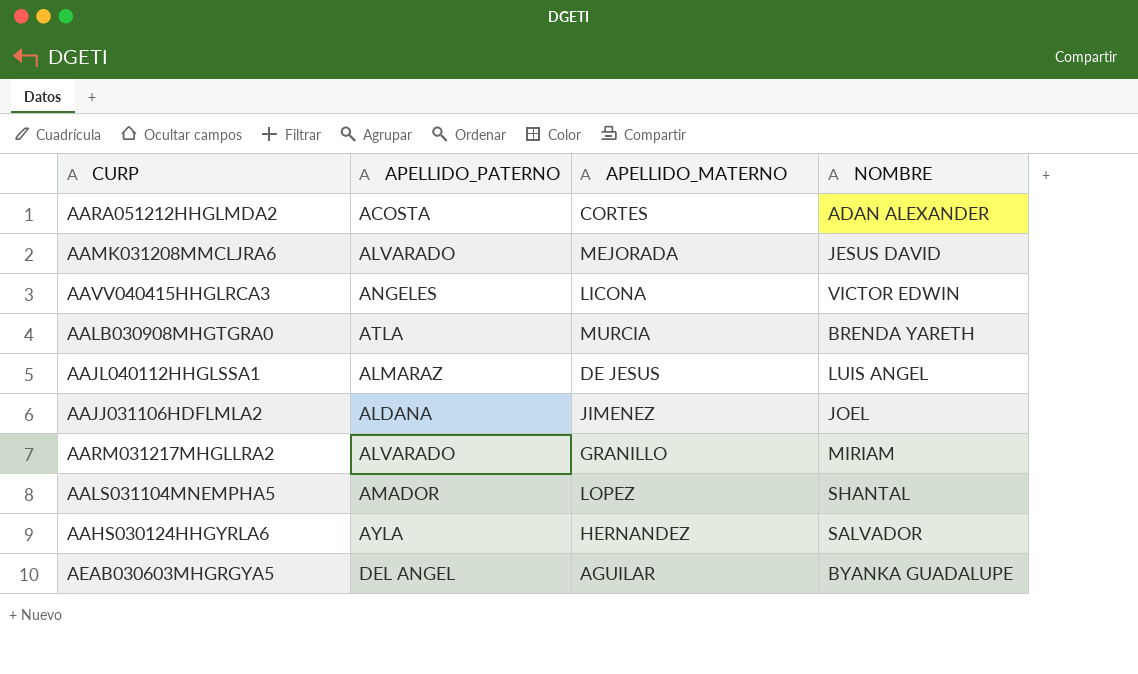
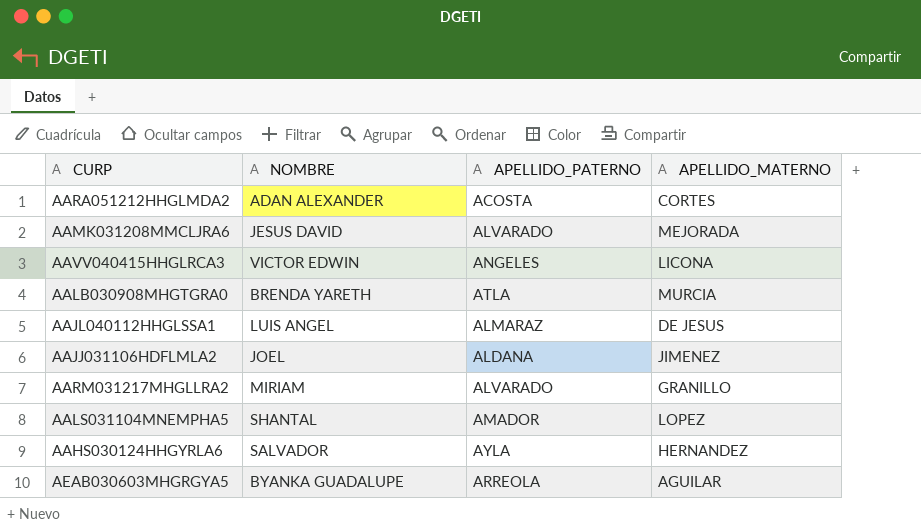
column NOMBRE | position: 4 -> 2
AEAB030603MHGRGYA5 | APELLIDO_PATERNO: DEL ANGEL -> ARREOLA

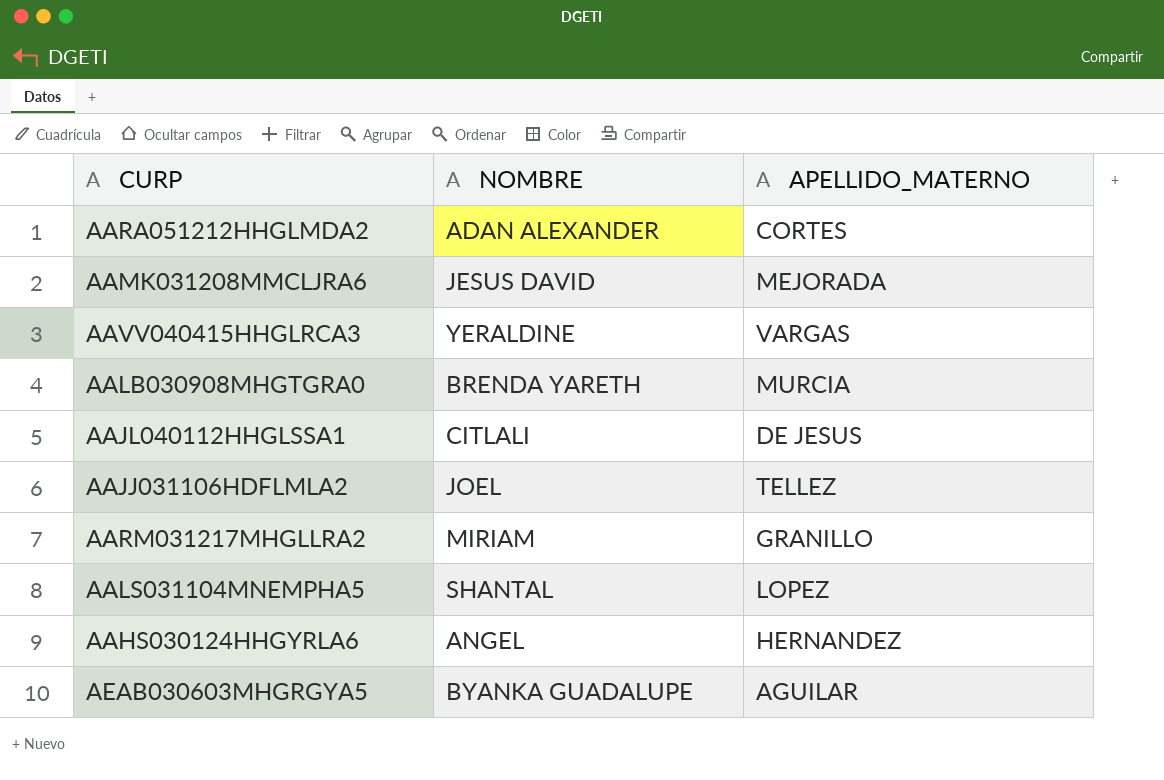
column APELLIDO_PATERNO | position: 3 -> none
AAVV040415HHGLRCA3 | NOMBRE: VICTOR EDWIN -> YERALDINE
AAVV040415HHGLRCA3 | APELLIDO_MATERNO: LICONA -> VARGAS
AAJL040112HHGLSSA1 | NOMBRE: LUIS ANGEL -> CITLALI
AAJJ031106HDFLMLA2 | APELLIDO_MATERNO: JIMENEZ -> TELLEZ
AAHS030124HHGYRLA6 | NOMBRE: SALVADOR -> ANGEL

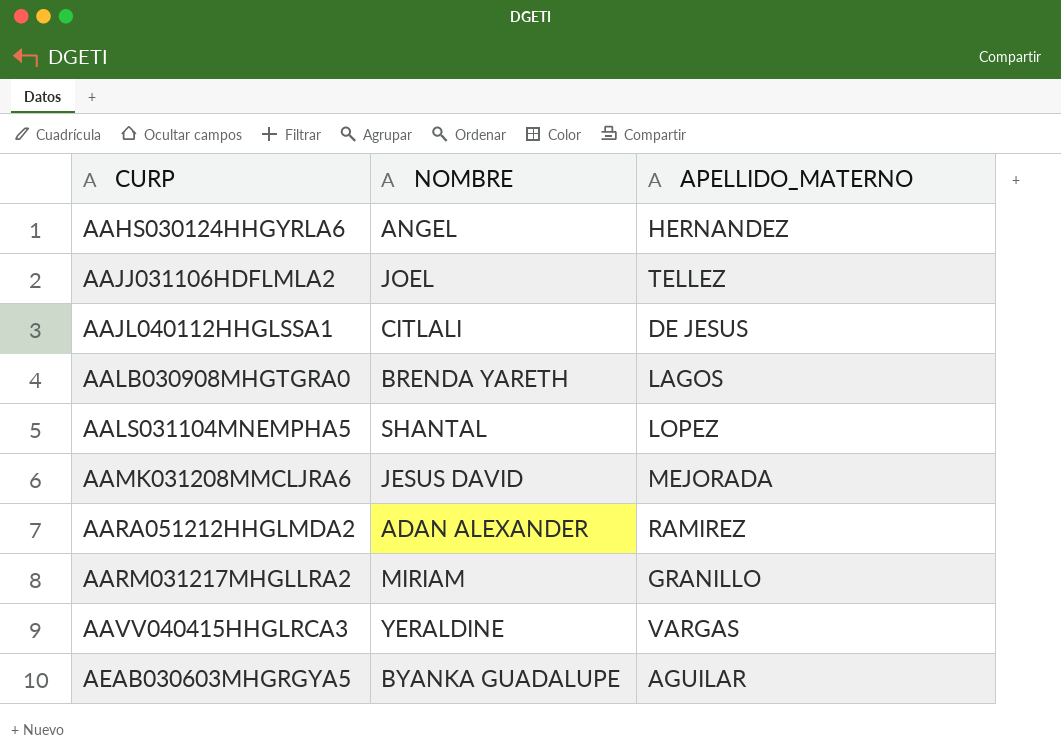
row order: none -> CURP ascending
AALB030908MHGTGRA0 | APELLIDO_MATERNO: MURCIA -> LAGOS
AARA051212HHGLMDA2 | APELLIDO_MATERNO: CORTES -> RAMIREZ

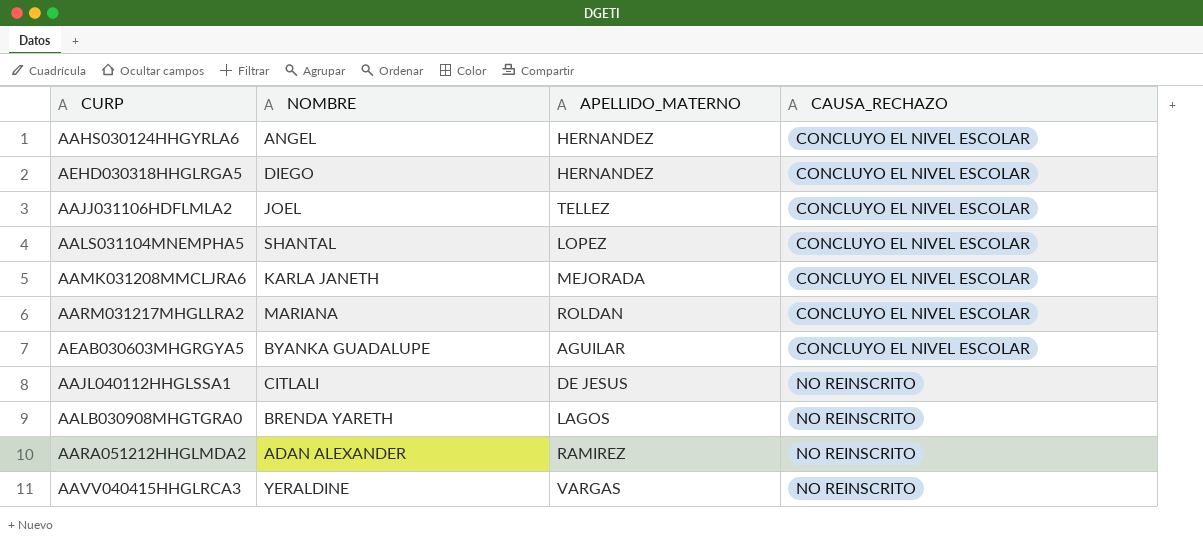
row order: CURP ascending -> CAUSA_RECHAZO ascending
column CAUSA_RECHAZO | position: none -> 4
row AEHD030318HHGLRGA5: none -> DIEGO | HERNANDEZ | CONCLUYO EL NIVEL ESCOLAR
AAMK031208MMCLJRA6 | NOMBRE: JESUS DAVID -> KARLA JANETH
AARM031217MHGLLRA2 | NOMBRE: MIRIAM -> MARIANA
AARM031217MHGLLRA2 | APELLIDO_MATERNO: GRANILLO -> ROLDAN

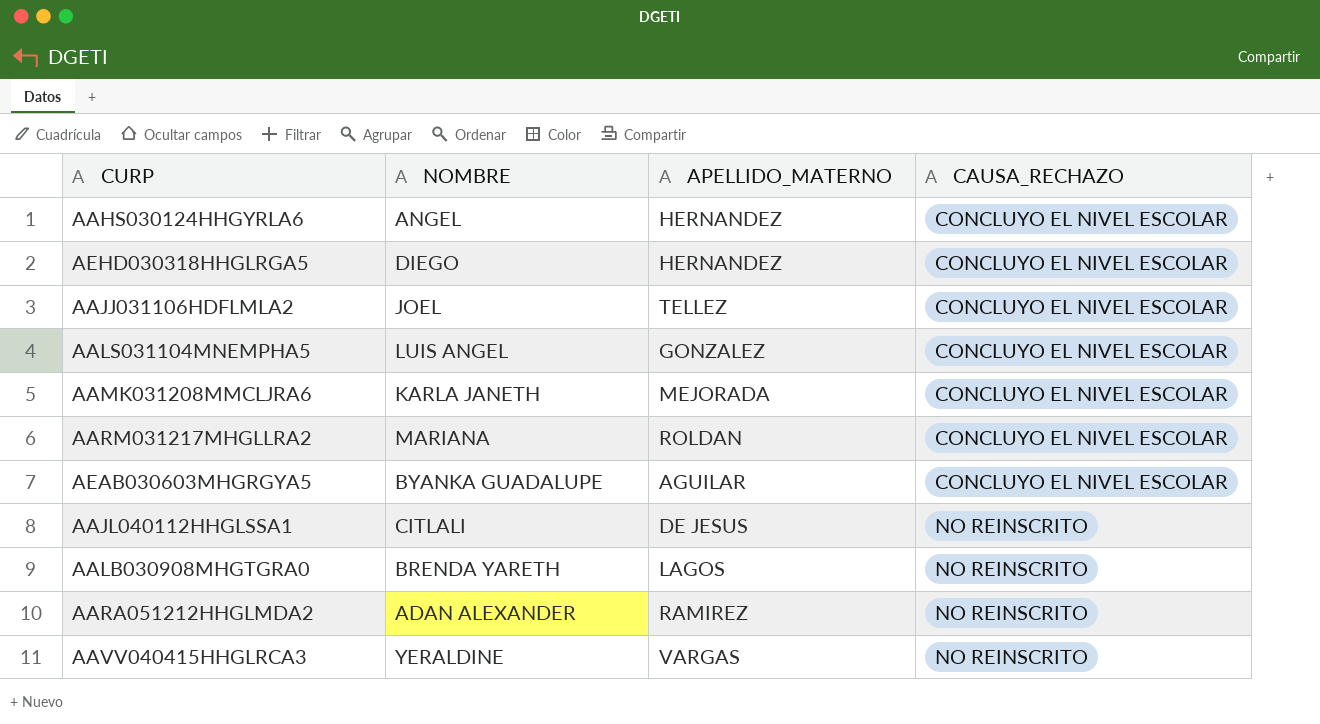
AALS031104MNEMPHA5 | NOMBRE: SHANTAL -> LUIS ANGEL
AALS031104MNEMPHA5 | APELLIDO_MATERNO: LOPEZ -> GONZALEZ

